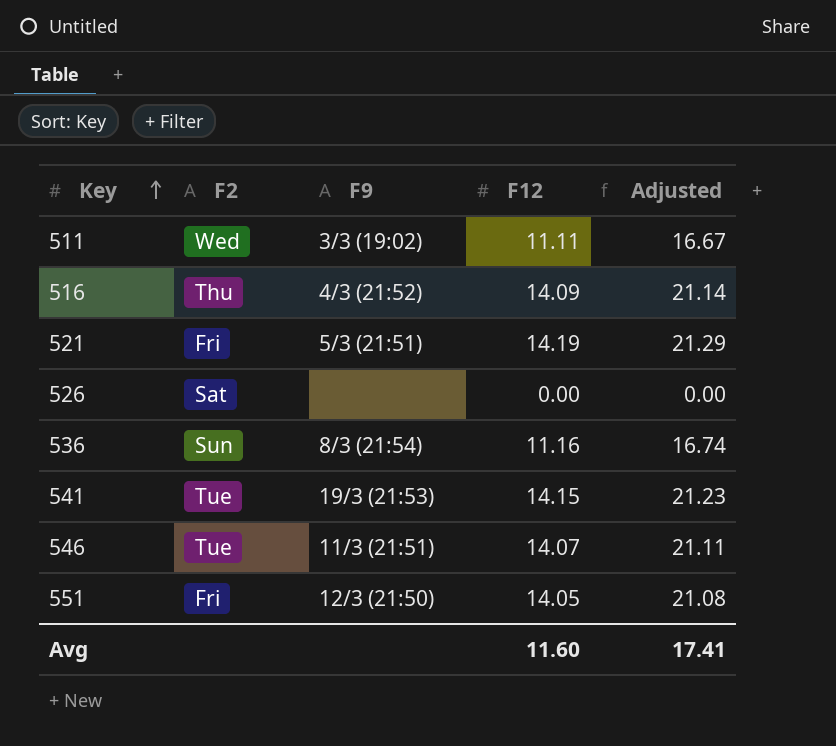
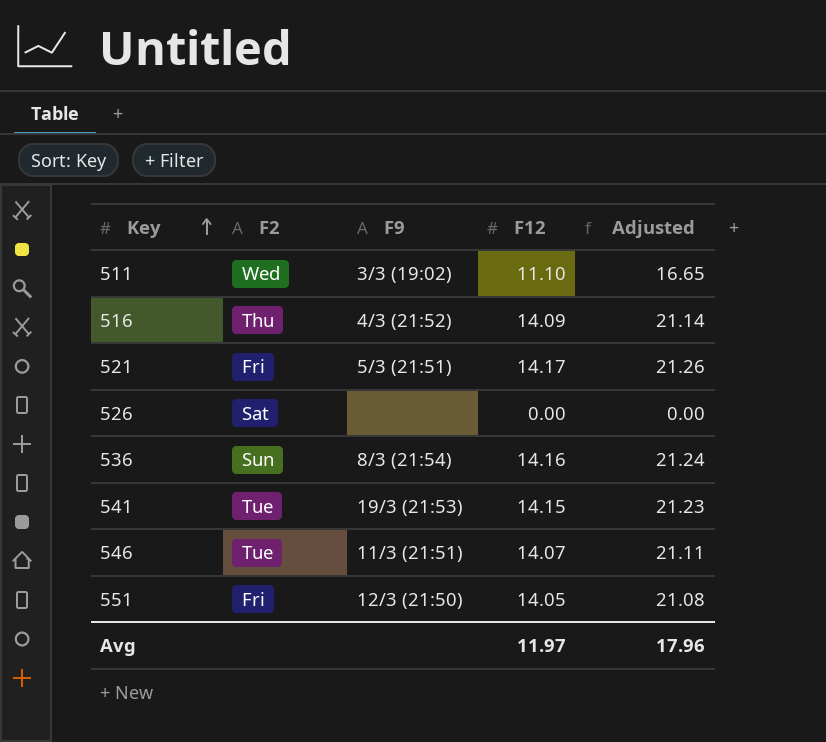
511 | F12: 11.11 -> 11.10
511 | Adjusted: 16.67 -> 16.65
521 | F12: 14.19 -> 14.17
521 | Adjusted: 21.29 -> 21.26
536 | F12: 11.16 -> 14.16
536 | Adjusted: 16.74 -> 21.24
Avg | F12: 11.60 -> 11.97
Avg | Adjusted: 17.41 -> 17.96

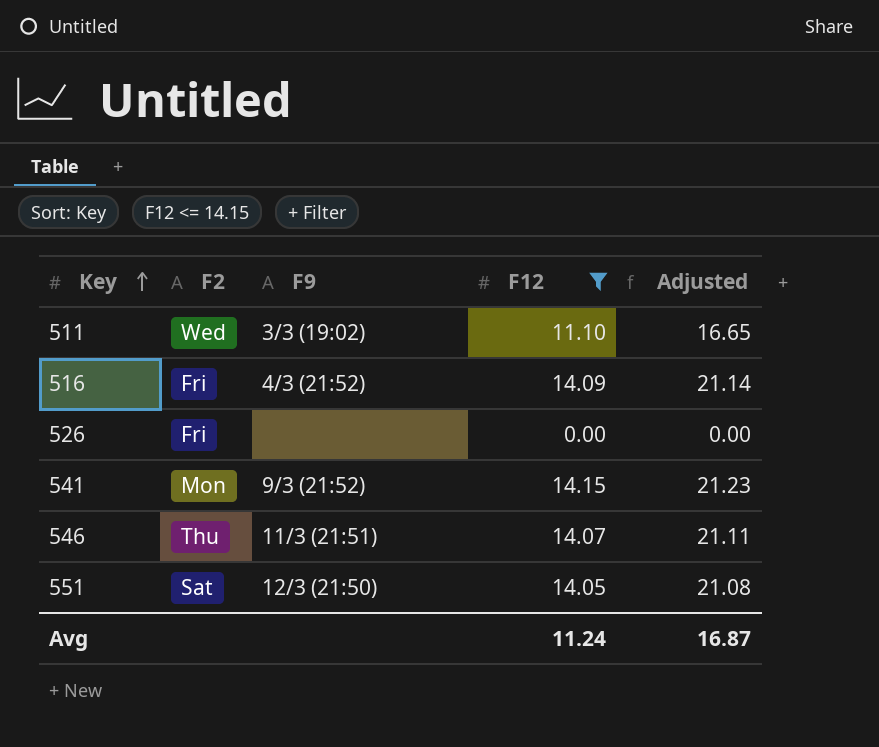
filter: none -> F12 <= 14.15
516 | F2: Thu -> Fri
526 | F2: Sat -> Fri
541 | F2: Tue -> Mon
541 | F9: 19/3 (21:53) -> 9/3 (21:52)
546 | F2: Tue -> Thu
551 | F2: Fri -> Sat
Avg | F12: 11.97 -> 11.24
Avg | Adjusted: 17.96 -> 16.87

